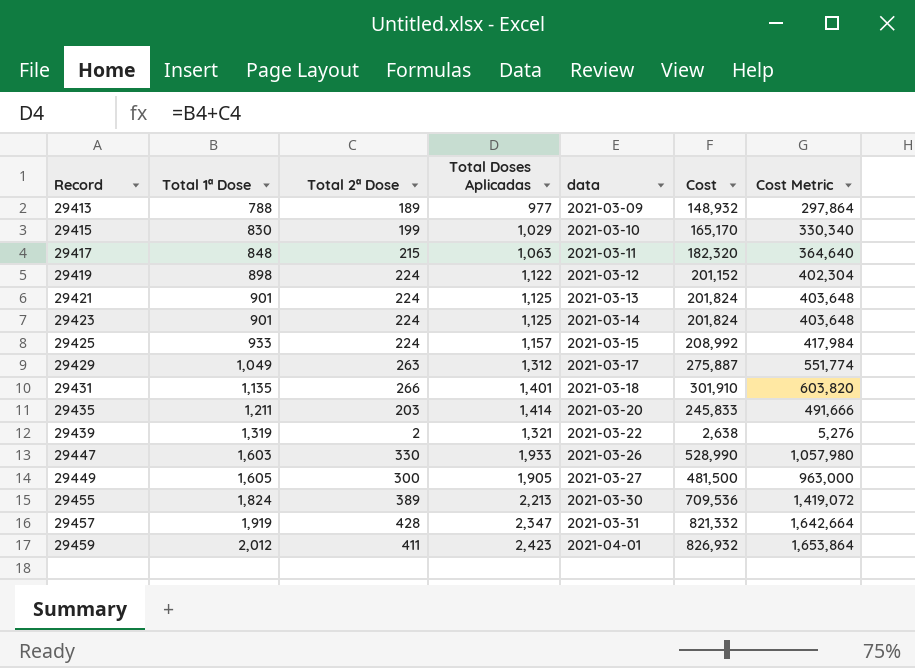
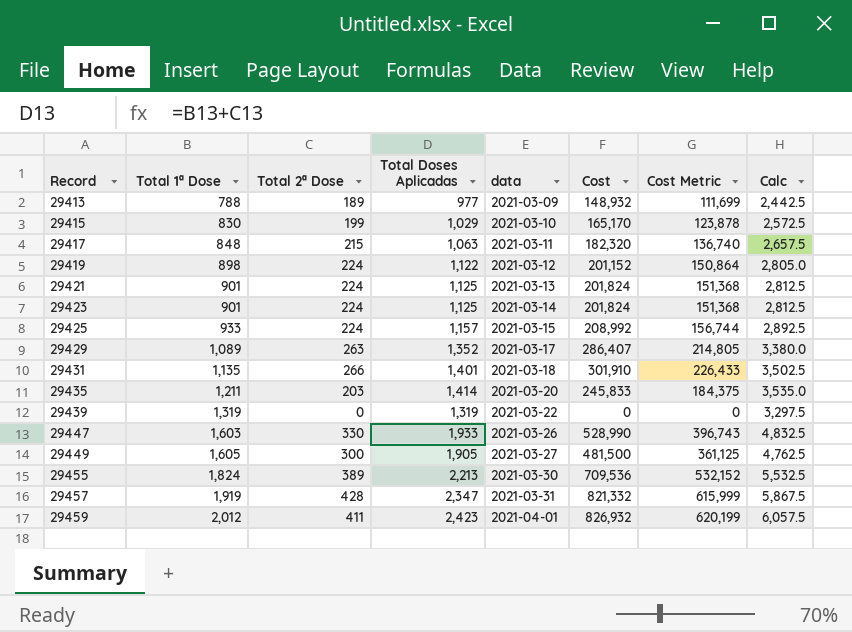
column Cost Metric | formula: [Cost] * 2 -> [Cost] * 0.75
column Calc | formula: none -> [Total Doses Aplicadas] * 2.5
29429 | Total 1ª Dose: 1,049 -> 1,089
29429 | Total Doses Aplicadas: 1,312 -> 1,352
29429 | Cost: 275,887 -> 286,407
29439 | Total 2ª Dose: 2 -> 0
29439 | Total Doses Aplicadas: 1,321 -> 1,319
29439 | Cost: 2,638 -> 0

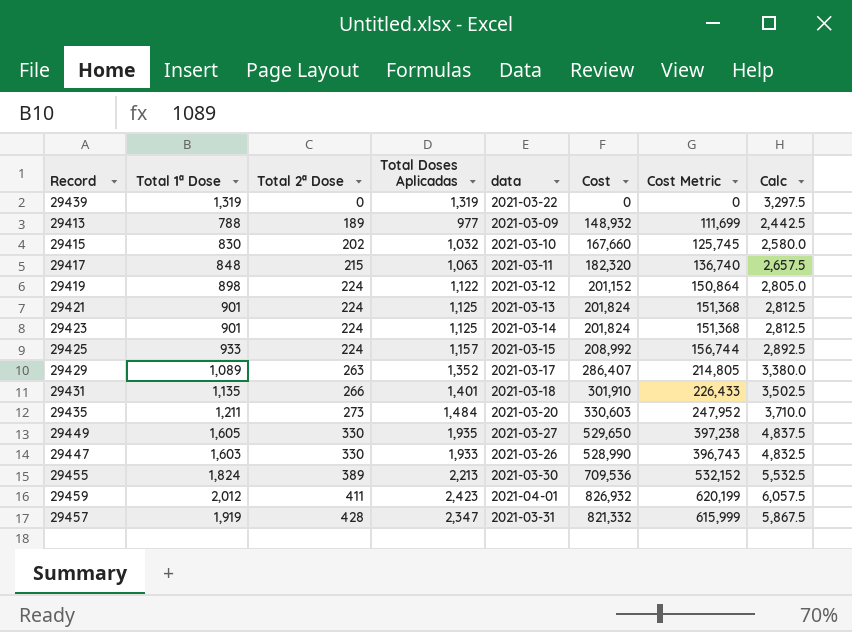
row order: Record ascending -> Total 2ª Dose ascending
29415 | Total 2ª Dose: 199 -> 202
29415 | Total Doses Aplicadas: 1,029 -> 1,032
29415 | Cost: 165,170 -> 167,660
29415 | Cost Metric: 123,878 -> 125,745
29415 | Calc: 2,572.5 -> 2,580.0
29435 | Total 2ª Dose: 203 -> 273
29435 | Total Doses Aplicadas: 1,414 -> 1,484
29435 | Cost: 245,833 -> 330,603
29435 | Cost Metric: 184,375 -> 247,952
29435 | Calc: 3,535.0 -> 3,710.0
29449 | Total 2ª Dose: 300 -> 330
29449 | Total Doses Aplicadas: 1,905 -> 1,935
29449 | Cost: 481,500 -> 529,650
29449 | Cost Metric: 361,125 -> 397,238
29449 | Calc: 4,762.5 -> 4,837.5

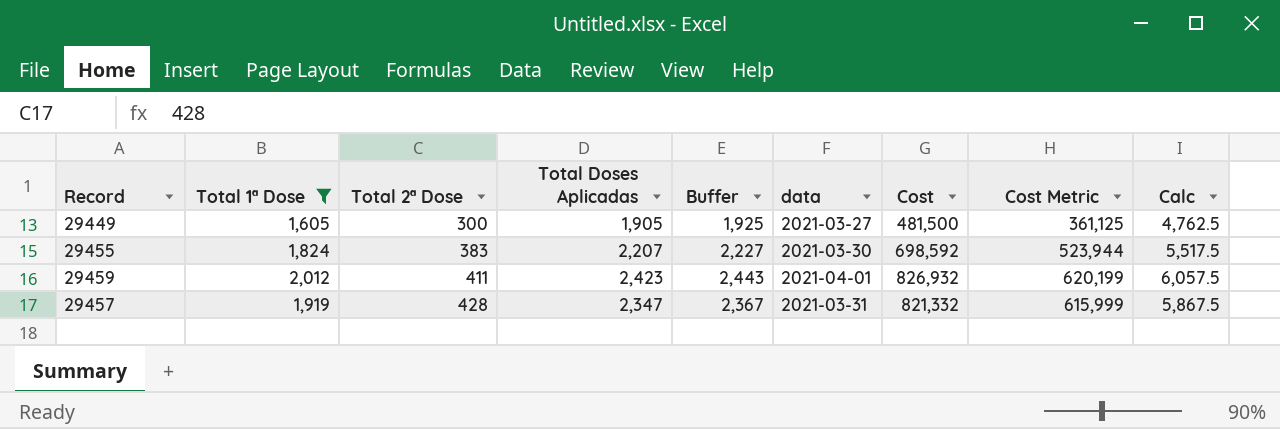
filter: none -> Total 1ª Dose >= 1,605
column Buffer | formula: none -> [Total Doses Aplicadas] + 20
29449 | Total 2ª Dose: 330 -> 300
29449 | Total Doses Aplicadas: 1,935 -> 1,905
29449 | Cost: 529,650 -> 481,500
29449 | Cost Metric: 397,238 -> 361,125
29449 | Calc: 4,837.5 -> 4,762.5
29455 | Total 2ª Dose: 389 -> 383
29455 | Total Doses Aplicadas: 2,213 -> 2,207
29455 | Cost: 709,536 -> 698,592
29455 | Cost Metric: 532,152 -> 523,944
29455 | Calc: 5,532.5 -> 5,517.5

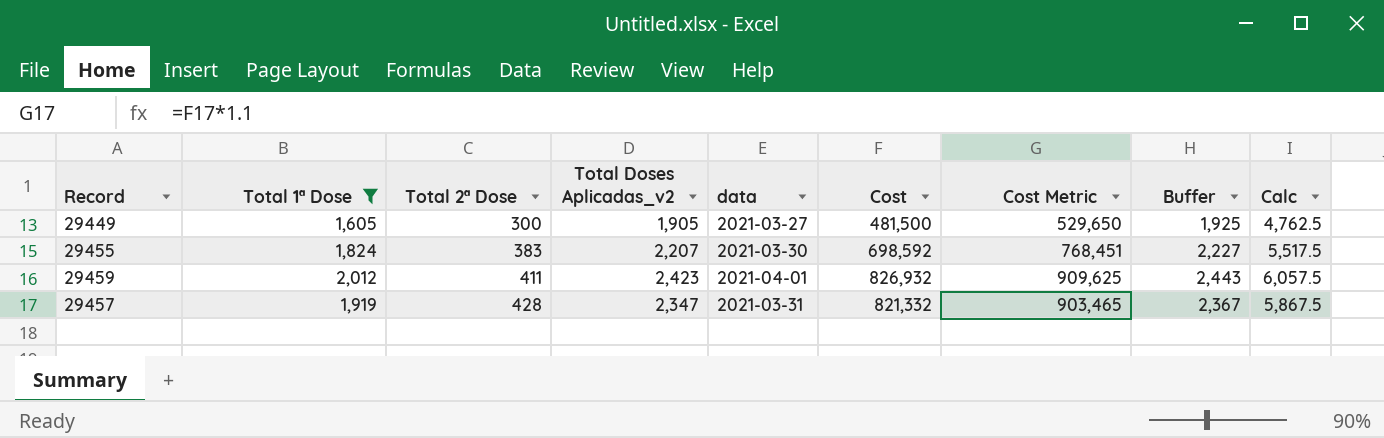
column name: Total Doses Aplicadas -> Total Doses Aplicadas_v2
column Cost Metric | formula: [Cost] * 0.75 -> [Cost] * 1.1
column Buffer | position: 5 -> 8

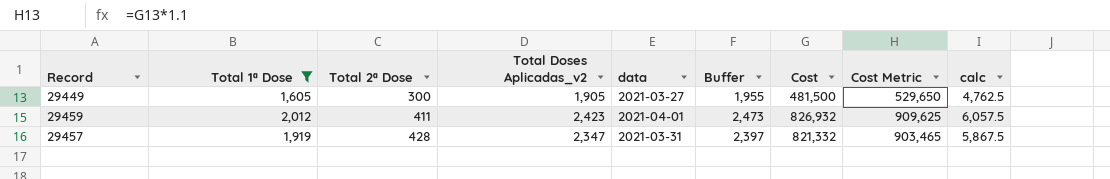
column Buffer | formula: [Total Doses Aplicadas_v2] + 20 -> [Total Doses Aplicadas_v2] + 50
column Buffer | position: 8 -> 6
column name: Calc -> calc
row 29455: 1,824 | 383 | 2,207 | 2021-03-30 | 698,592 | 768,451 | 2,227 | 5,517.5 -> none

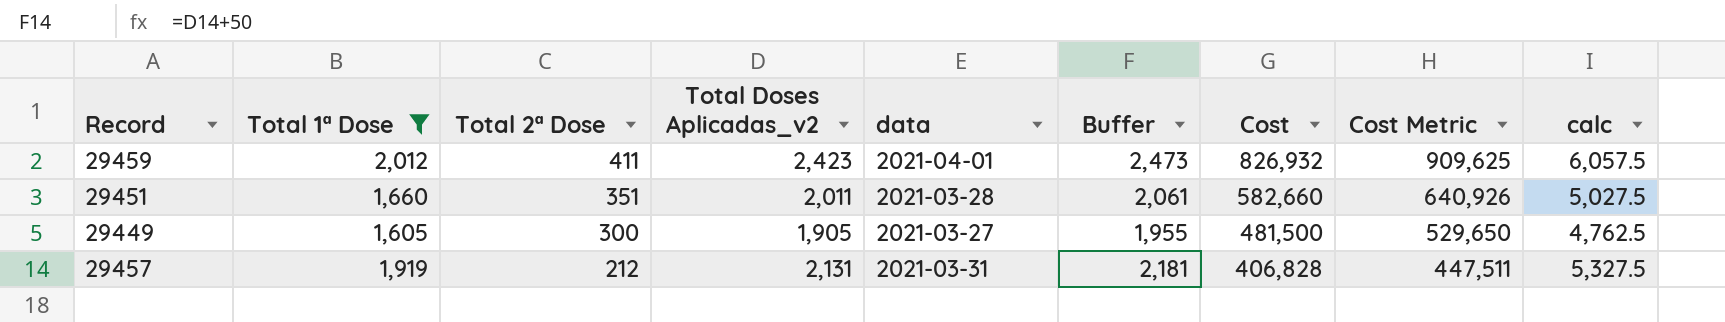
row order: Total 2ª Dose ascending -> Total 2ª Dose descending
row 29451: none -> 1,660 | 351 | 2,011 | 2021-03-28 | 2,061 | 582,660 | 640,926 | 5,027.5
29457 | Total 2ª Dose: 428 -> 212
29457 | Total Doses Aplicadas_v2: 2,347 -> 2,131
29457 | Buffer: 2,397 -> 2,181
29457 | Cost: 821,332 -> 406,828
29457 | Cost Metric: 903,465 -> 447,511
29457 | calc: 5,867.5 -> 5,327.5

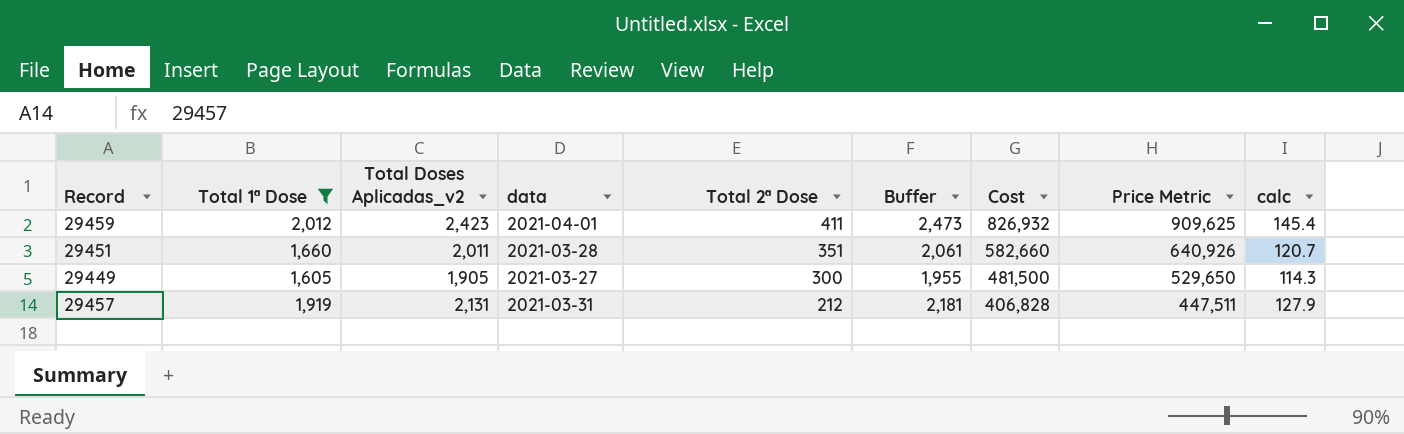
column Total 2ª Dose | position: 3 -> 5
column name: Cost Metric -> Price Metric
column calc | formula: [Total Doses Aplicadas_v2] * 2.5 -> [Total Doses Aplicadas_v2] * 0.06

